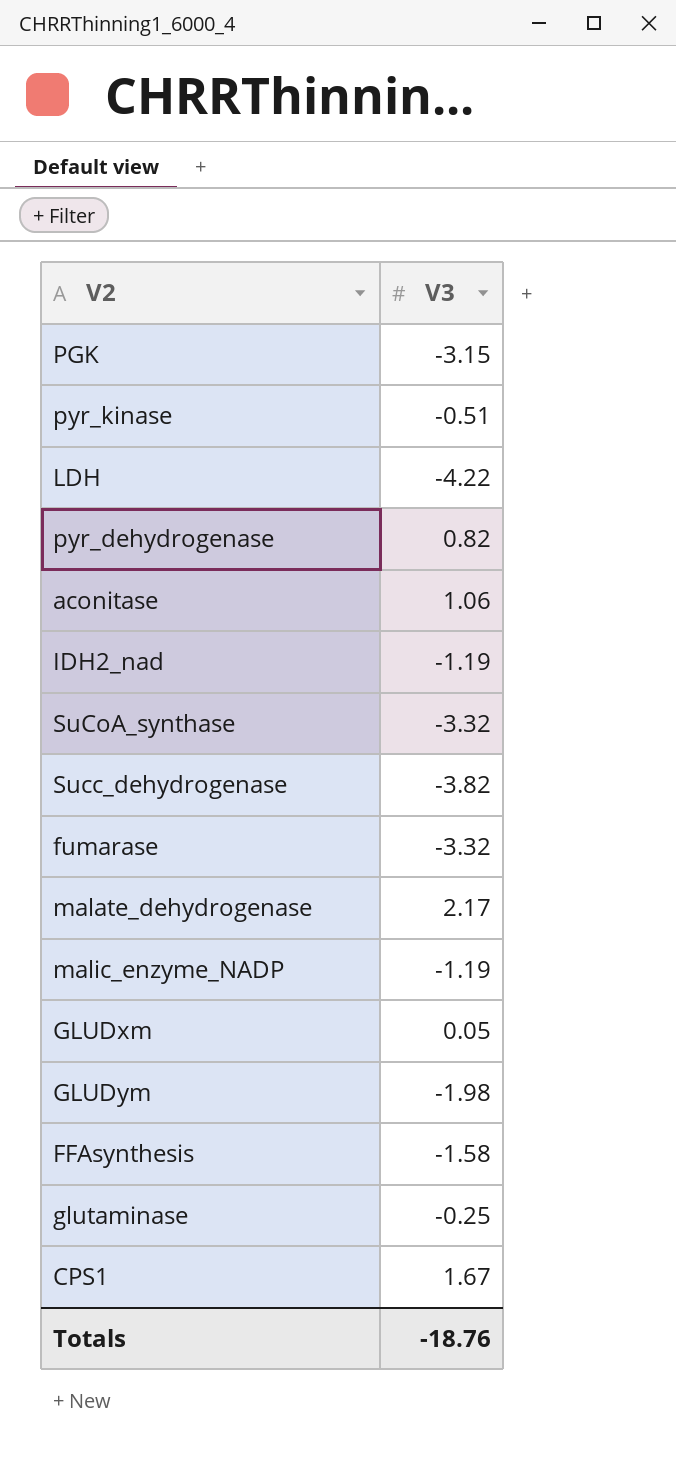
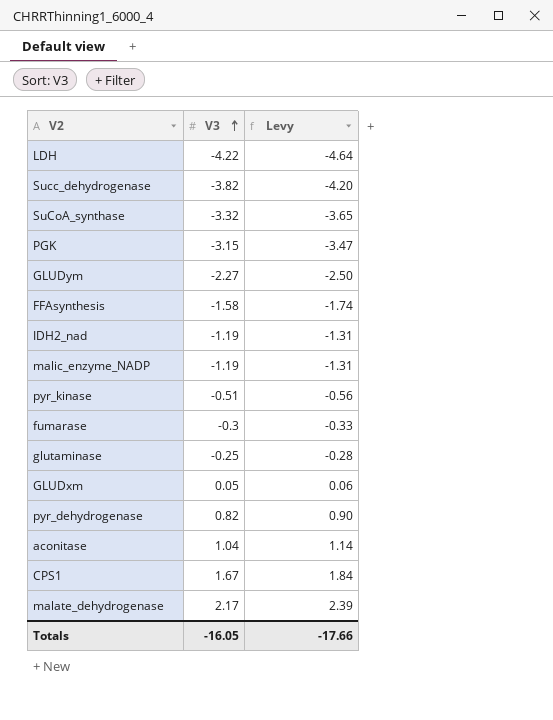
row order: none -> V3 ascending
column Levy | formula: none -> [V3] * 1.1
GLUDym | V3: -1.98 -> -2.27
fumarase | V3: -3.32 -> -0.3
aconitase | V3: 1.06 -> 1.04
Totals | V3: -18.76 -> -16.05

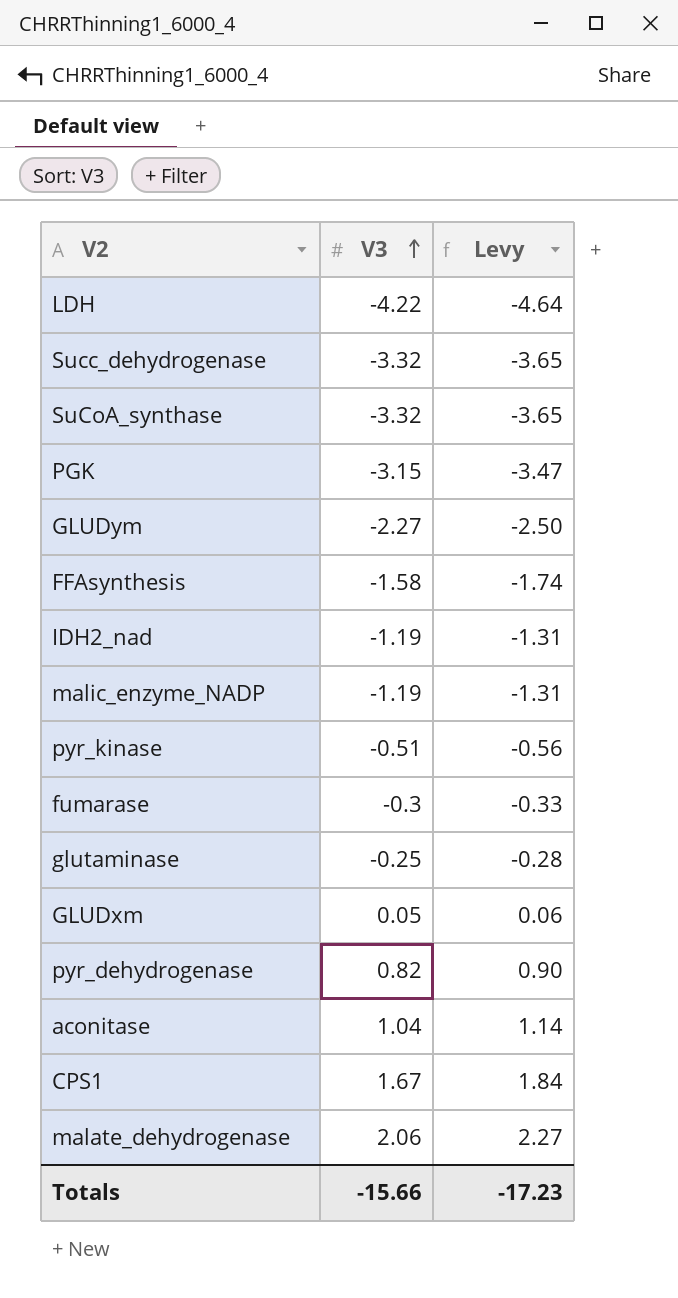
Succ_dehydrogenase | V3: -3.82 -> -3.32
Succ_dehydrogenase | Levy: -4.20 -> -3.65
malate_dehydrogenase | V3: 2.17 -> 2.06
malate_dehydrogenase | Levy: 2.39 -> 2.27
Totals | V3: -16.05 -> -15.66
Totals | Levy: -17.66 -> -17.23

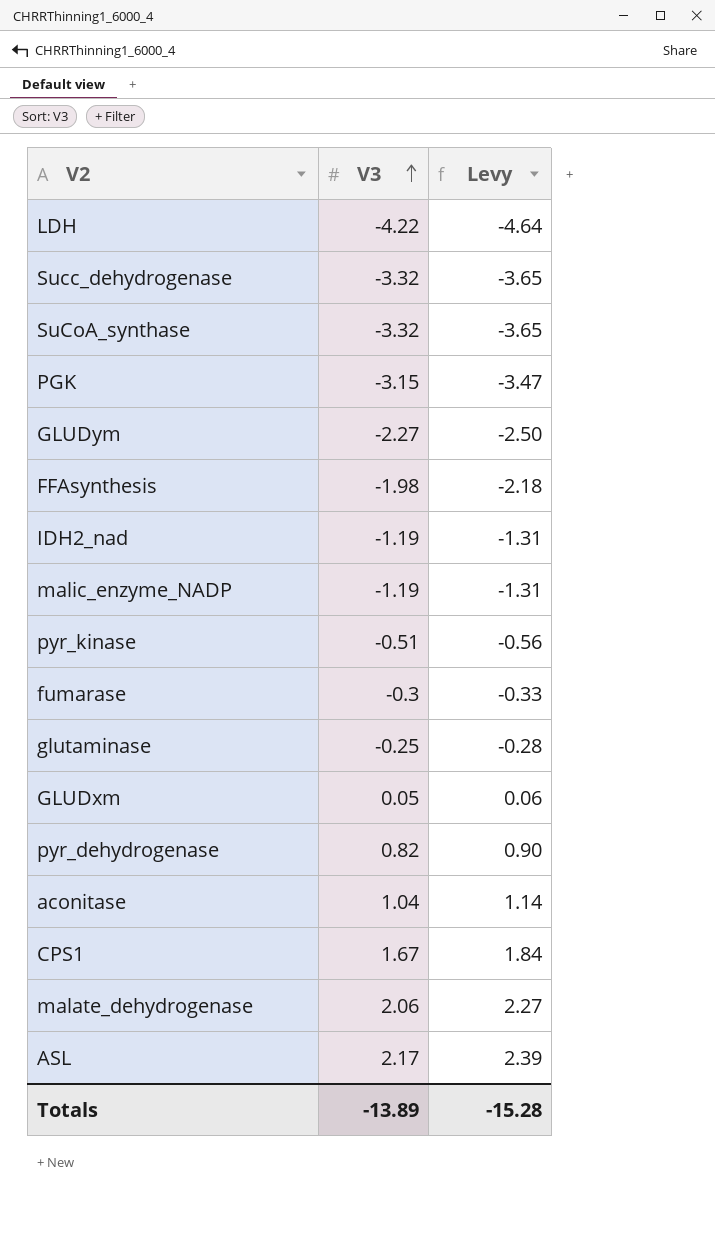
FFAsynthesis | V3: -1.58 -> -1.98
FFAsynthesis | Levy: -1.74 -> -2.18
row ASL: none -> 2.17 | 2.39
Totals | V3: -15.66 -> -13.89
Totals | Levy: -17.23 -> -15.28

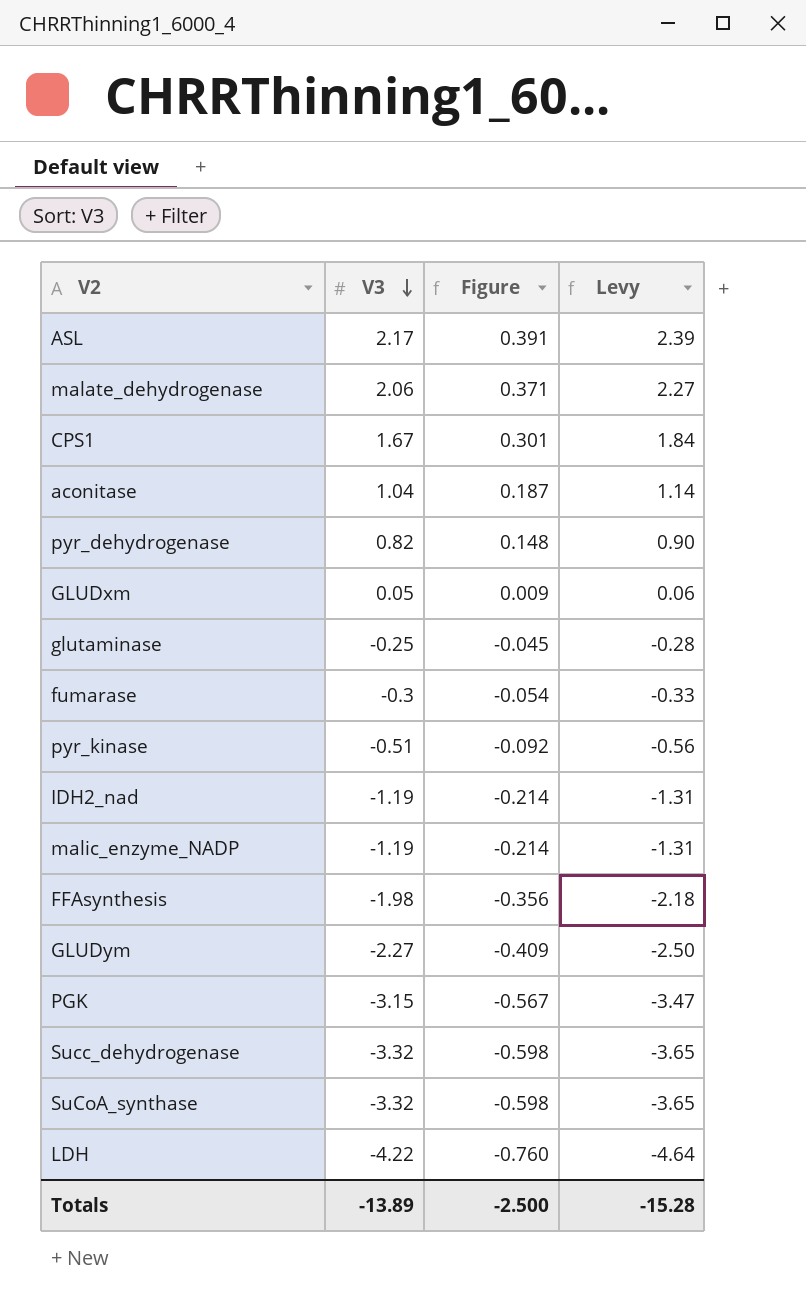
row order: V3 ascending -> V3 descending
column Figure | formula: none -> [V3] * 0.18

